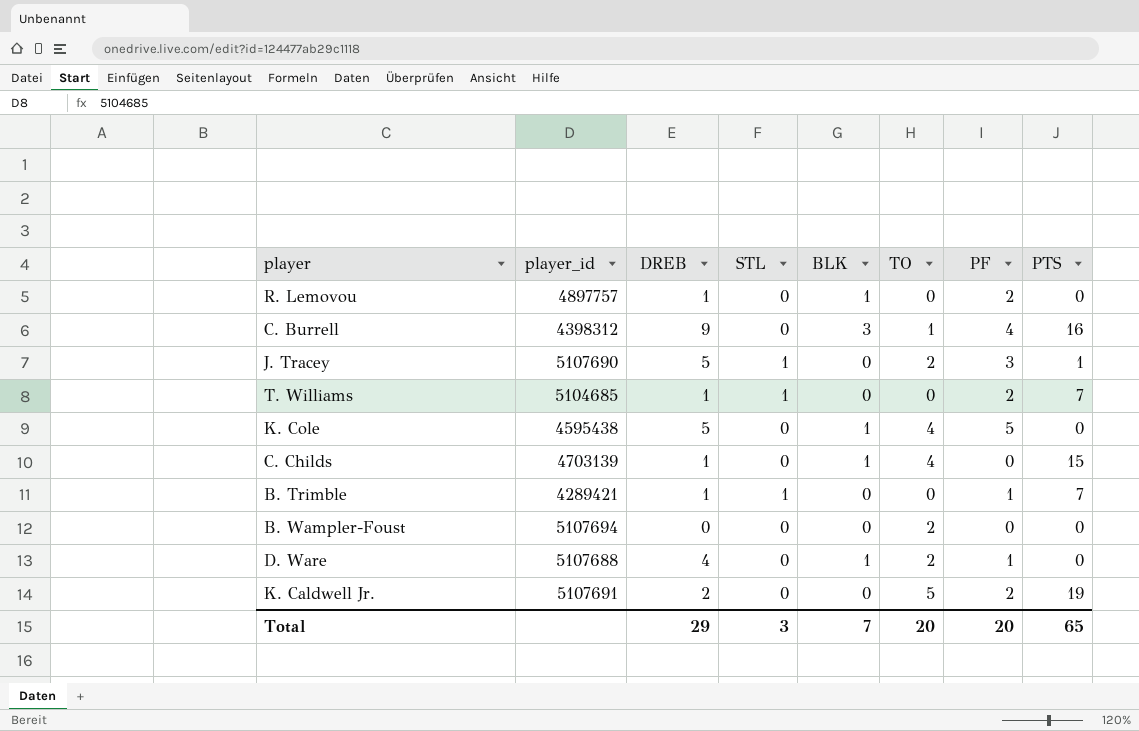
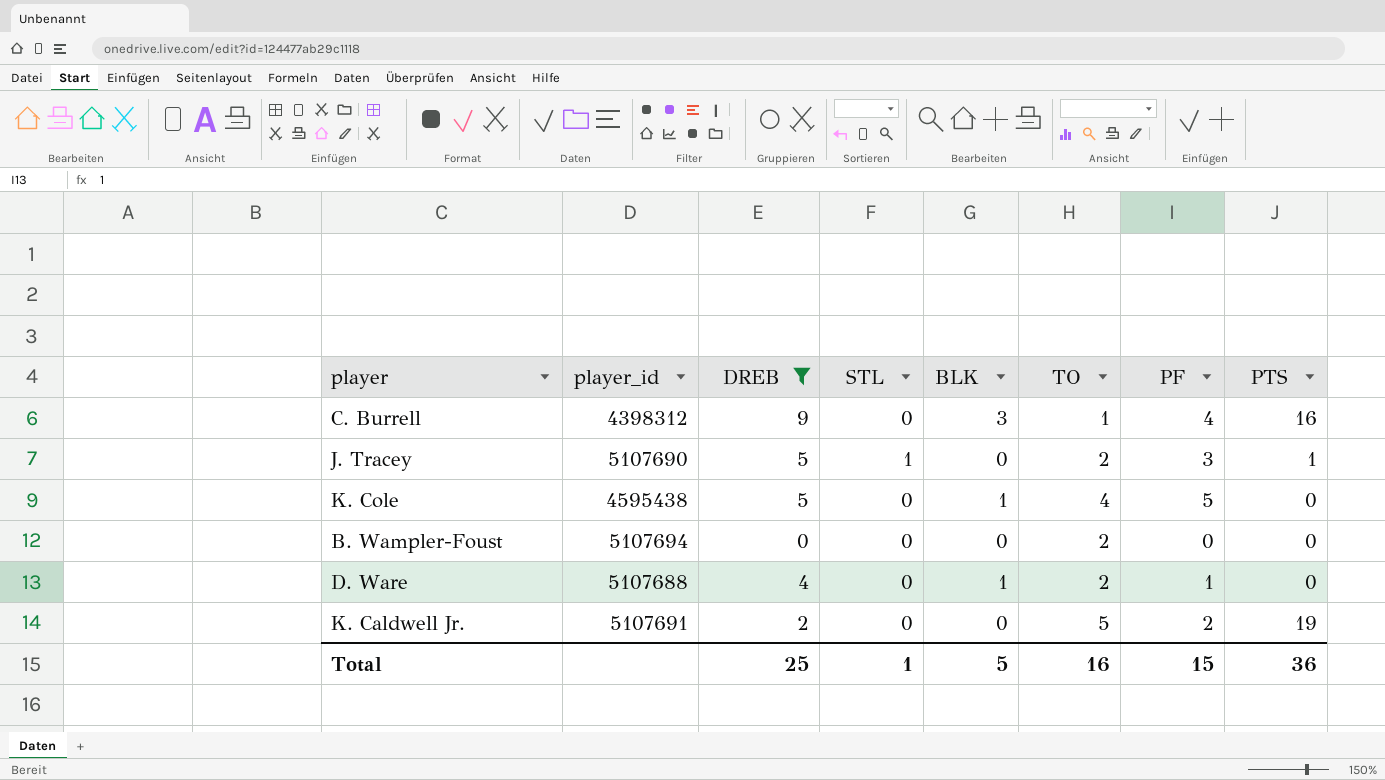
filter: none -> DREB != 1
Total | DREB: 29 -> 25
Total | STL: 3 -> 1
Total | BLK: 7 -> 5
Total | TO: 20 -> 16
Total | PF: 20 -> 15
Total | PTS: 65 -> 36

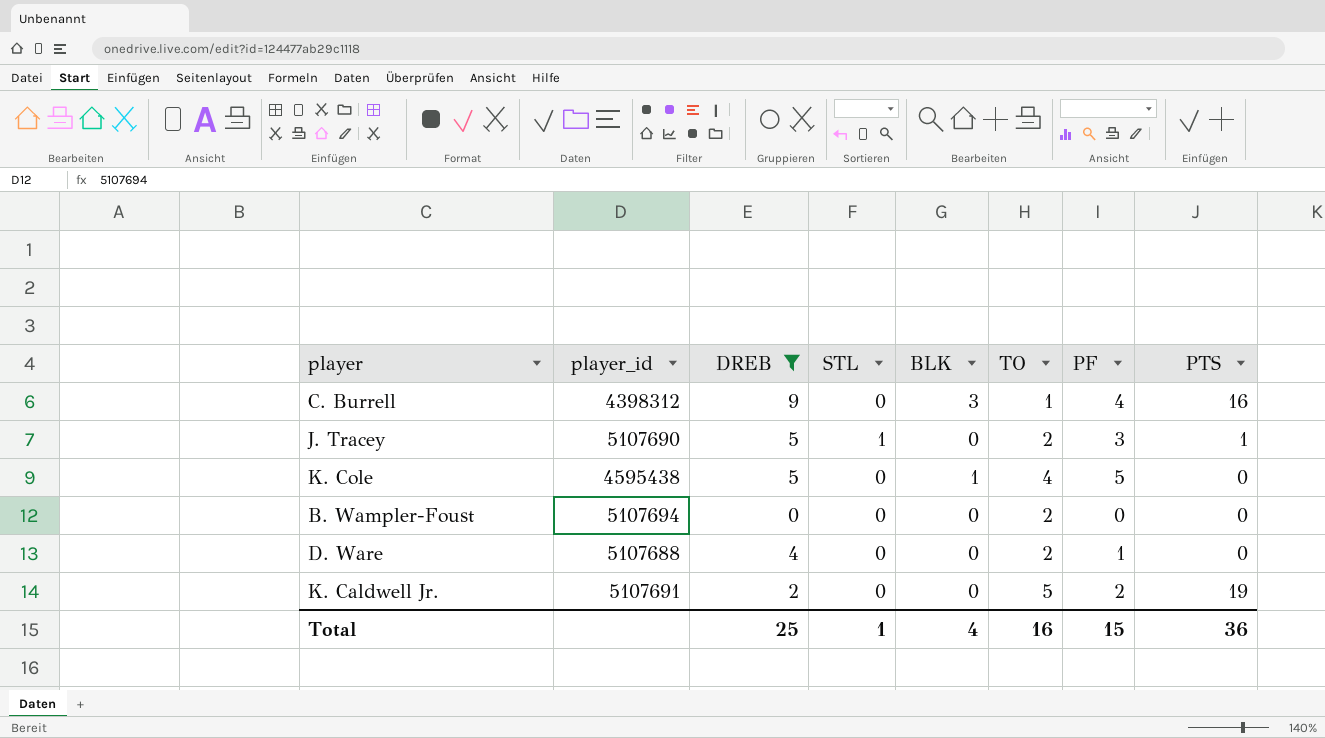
D. Ware | BLK: 1 -> 0
Total | BLK: 5 -> 4

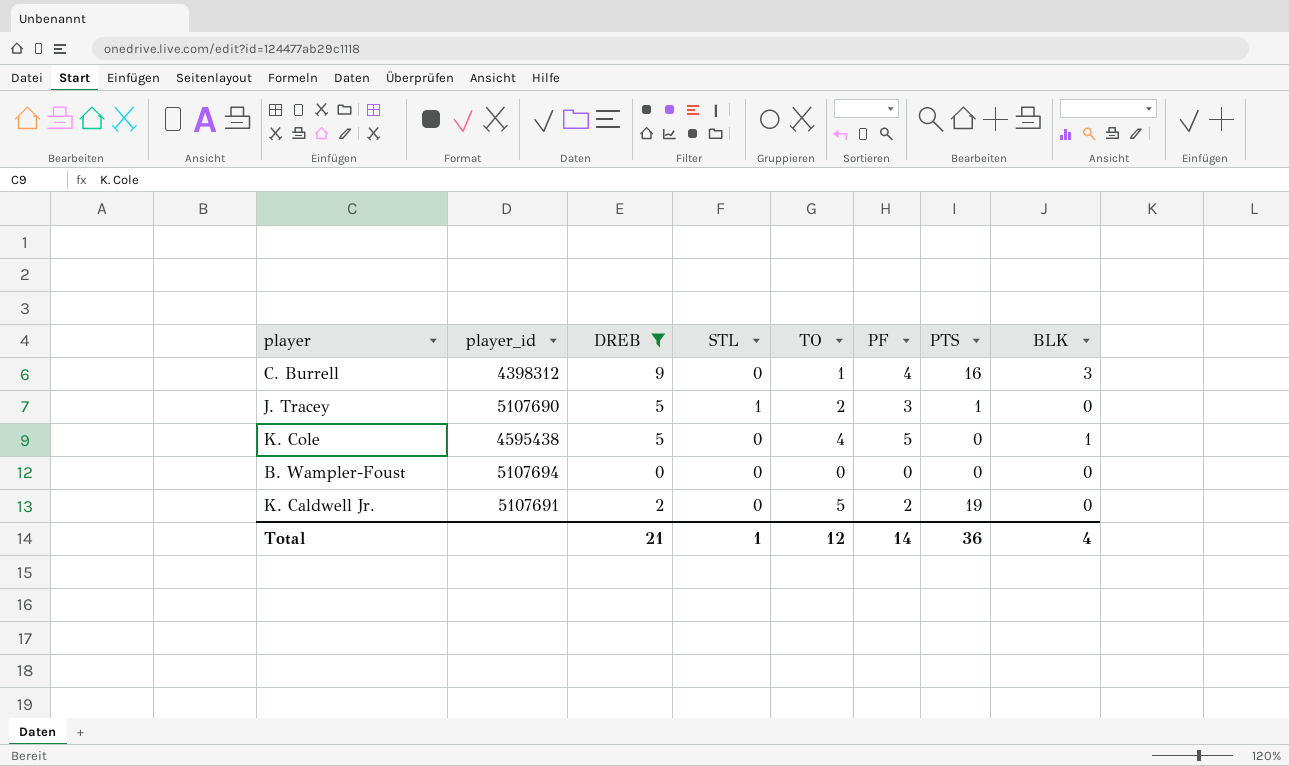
column BLK | position: 5 -> 8
row D. Ware: 5107688 | 4 | 0 | 0 | 2 | 1 | 0 -> none
B. Wampler-Foust | TO: 2 -> 0
Total | DREB: 25 -> 21
Total | TO: 16 -> 12
Total | PF: 15 -> 14

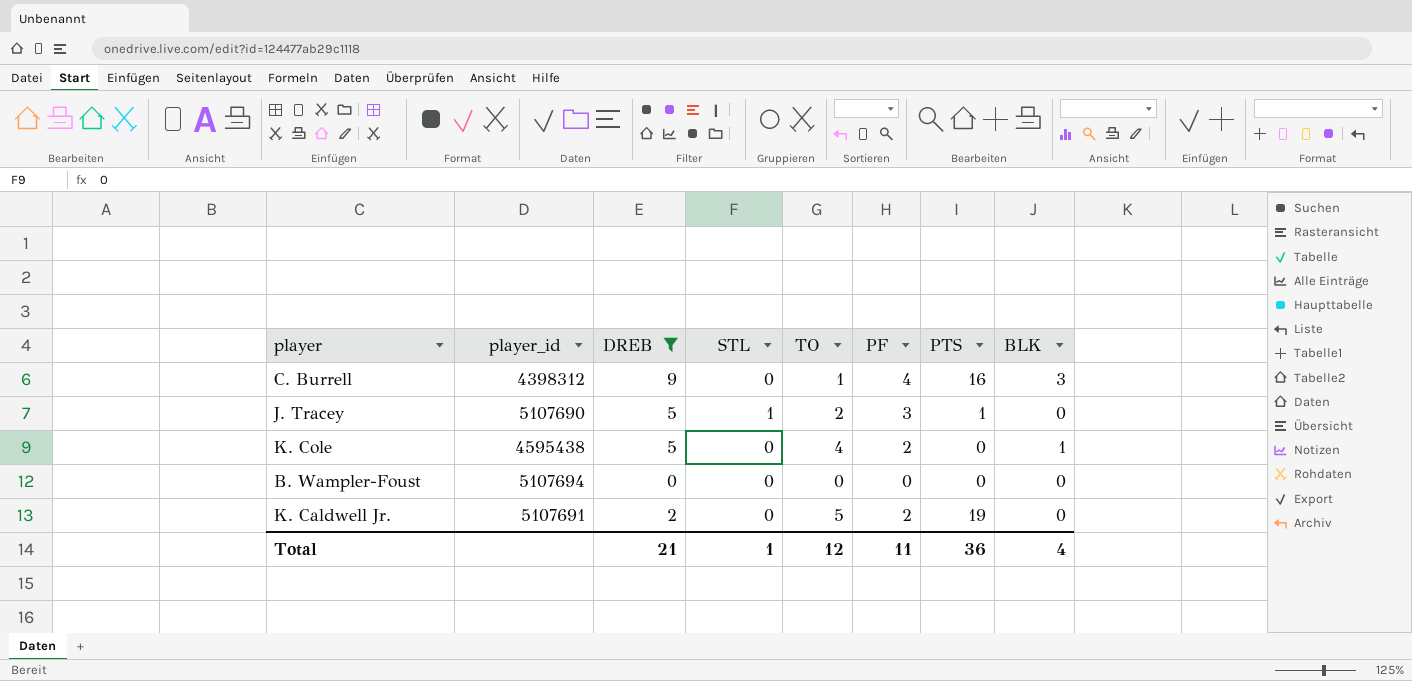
K. Cole | PF: 5 -> 2
Total | PF: 14 -> 11

